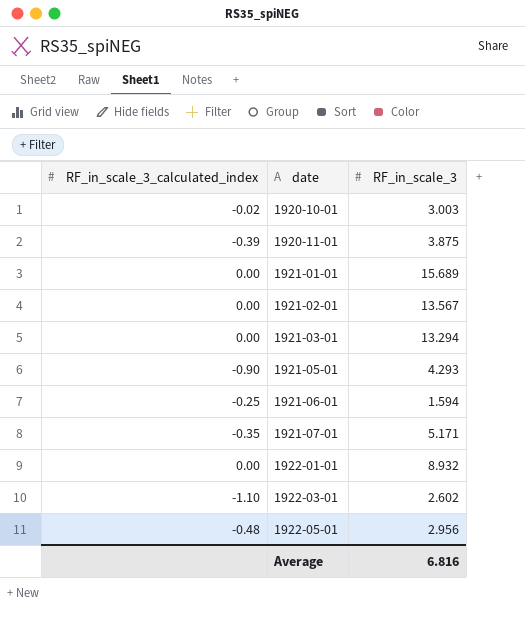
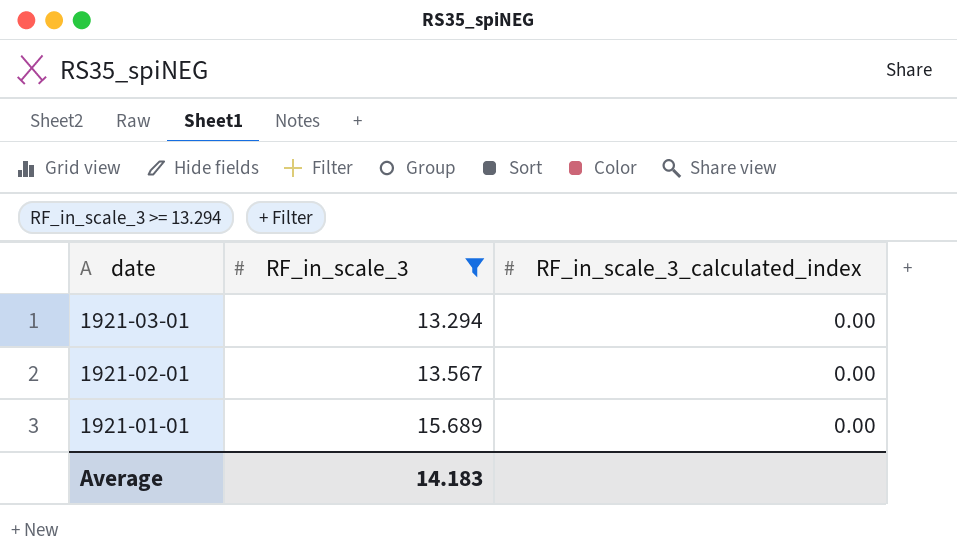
filter: none -> RF_in_scale_3 >= 13.294
row order: date ascending -> date descending
column RF_in_scale_3_calculated_index | position: 1 -> 3
Average | RF_in_scale_3: 6.816 -> 14.183

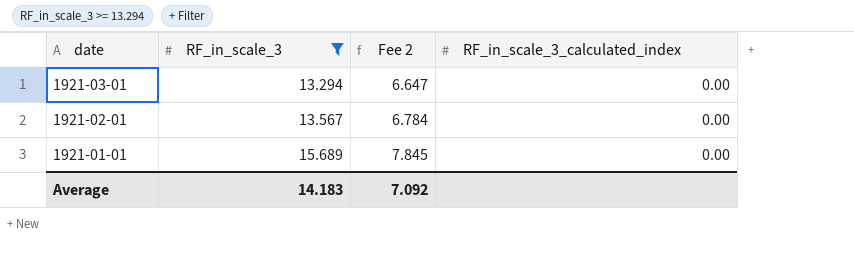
column Fee 2 | formula: none -> [RF_in_scale_3] * 0.5

